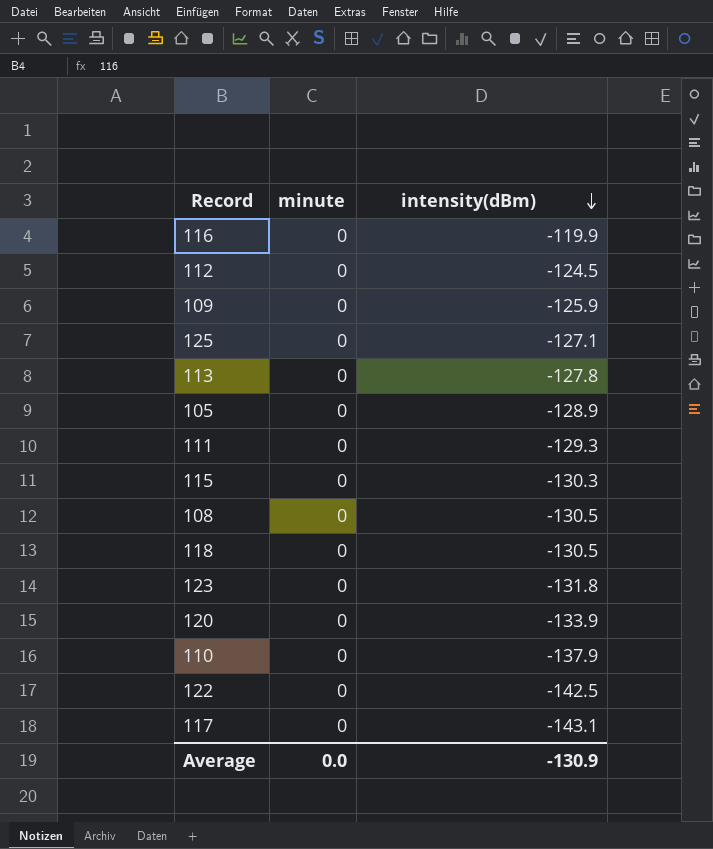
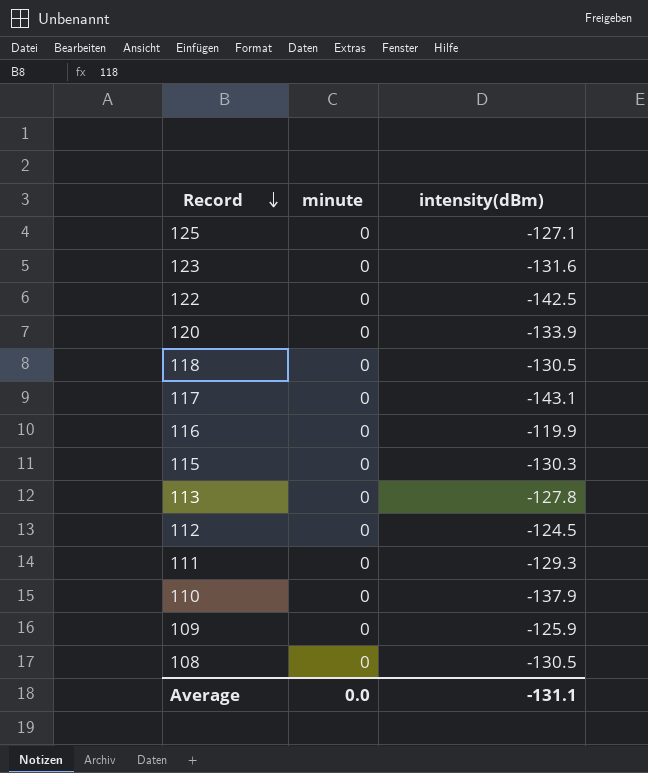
row order: intensity(dBm) descending -> Record descending
row 105: 0 | -128.9 -> none
123 | intensity(dBm): -131.8 -> -131.6
Average | intensity(dBm): -130.9 -> -131.1

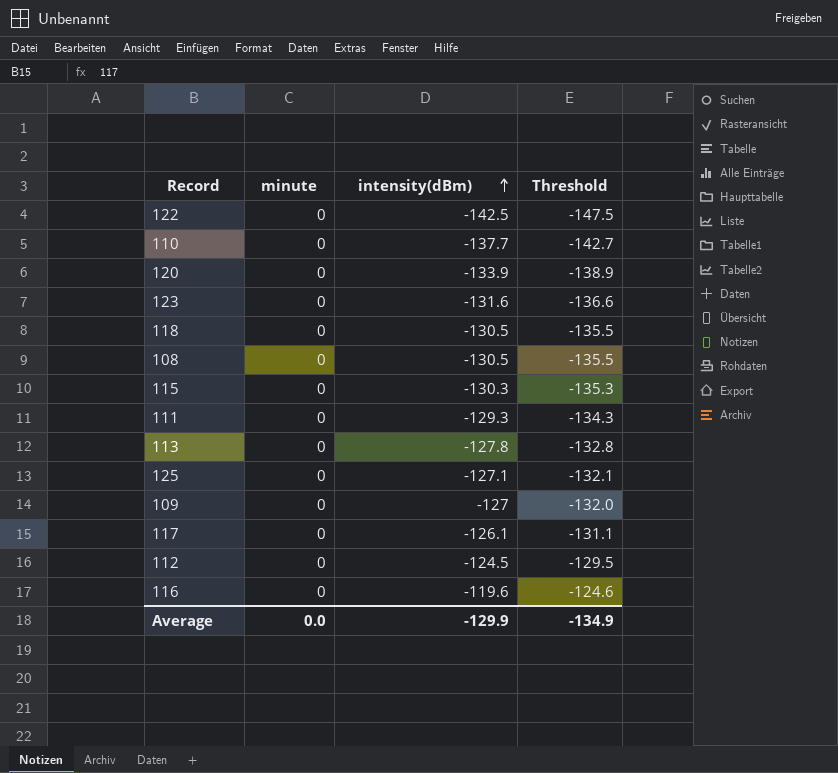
row order: Record descending -> intensity(dBm) ascending
column Threshold | formula: none -> [intensity(dBm)] - 5
110 | intensity(dBm): -137.9 -> -137.7
109 | intensity(dBm): -125.9 -> -127
117 | intensity(dBm): -143.1 -> -126.1
116 | intensity(dBm): -119.9 -> -119.6
Average | intensity(dBm): -131.1 -> -129.9

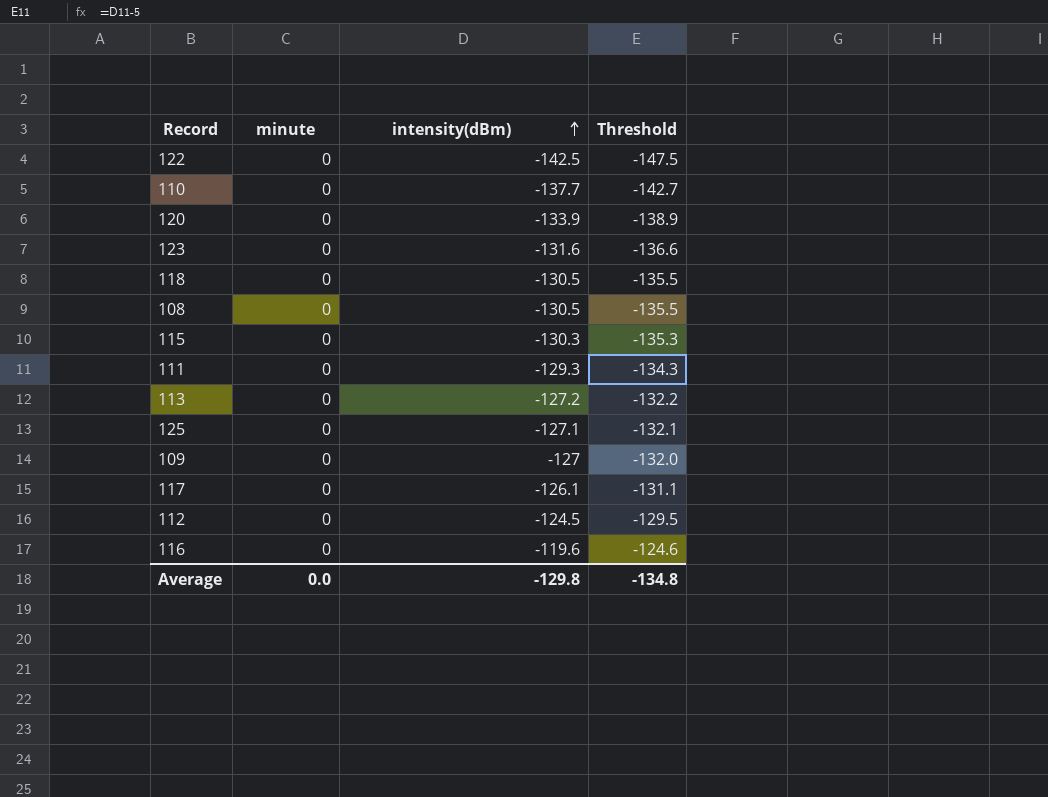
113 | intensity(dBm): -127.8 -> -127.2
113 | Threshold: -132.8 -> -132.2
Average | intensity(dBm): -129.9 -> -129.8
Average | Threshold: -134.9 -> -134.8

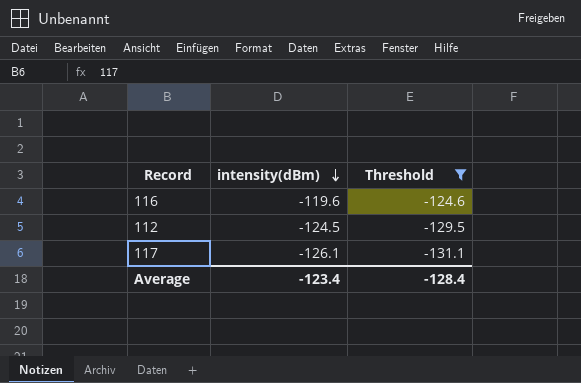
filter: none -> Threshold >= -131.1
row order: intensity(dBm) ascending -> intensity(dBm) descending
column minute | position: 2 -> none
Average | intensity(dBm): -129.8 -> -123.4
Average | Threshold: -134.8 -> -128.4

